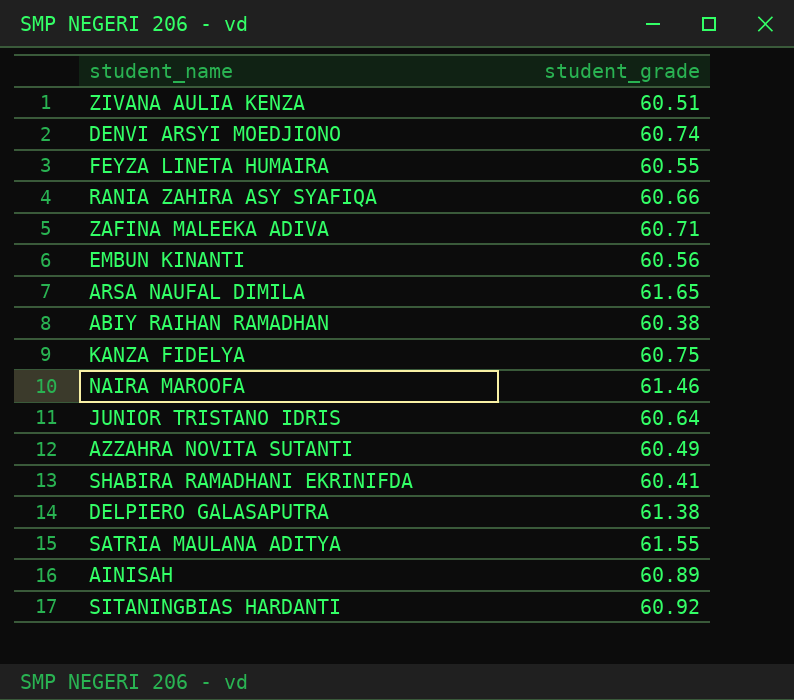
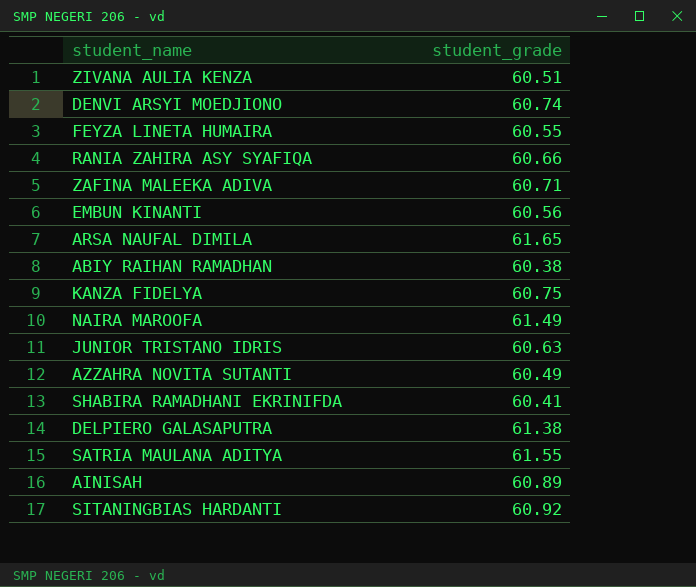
NAIRA MAROOFA | student_grade: 61.46 -> 61.49
JUNIOR TRISTANO IDRIS | student_grade: 60.64 -> 60.63

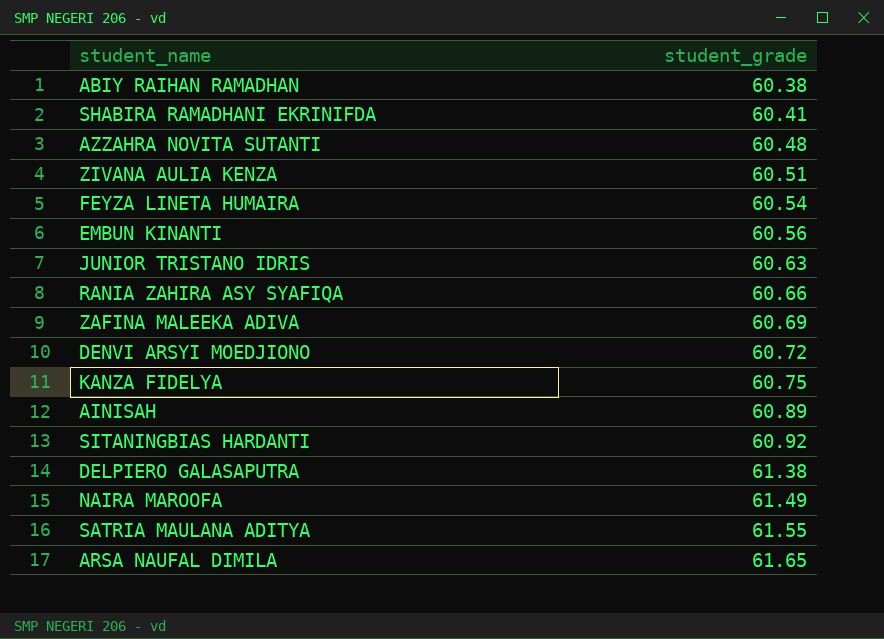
row order: none -> student_grade ascending
AZZAHRA NOVITA SUTANTI | student_grade: 60.49 -> 60.48
FEYZA LINETA HUMAIRA | student_grade: 60.55 -> 60.54
ZAFINA MALEEKA ADIVA | student_grade: 60.71 -> 60.69
DENVI ARSYI MOEDJIONO | student_grade: 60.74 -> 60.72

